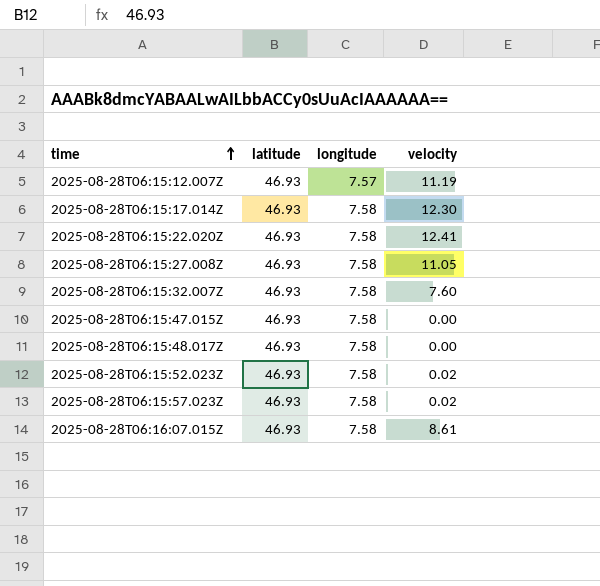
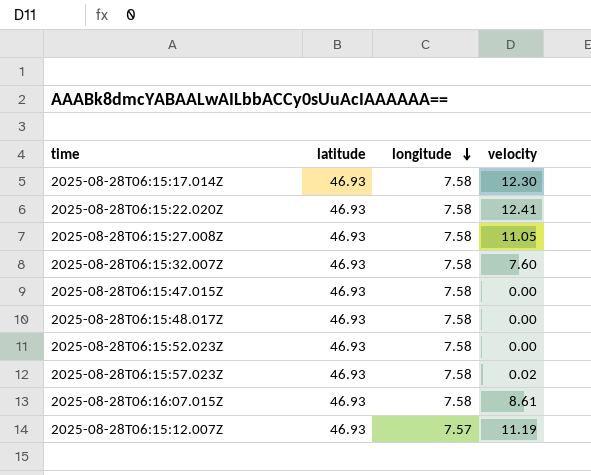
row order: time ascending -> longitude descending
2025-08-28T06:15:52.023Z | velocity: 0.02 -> 0.00

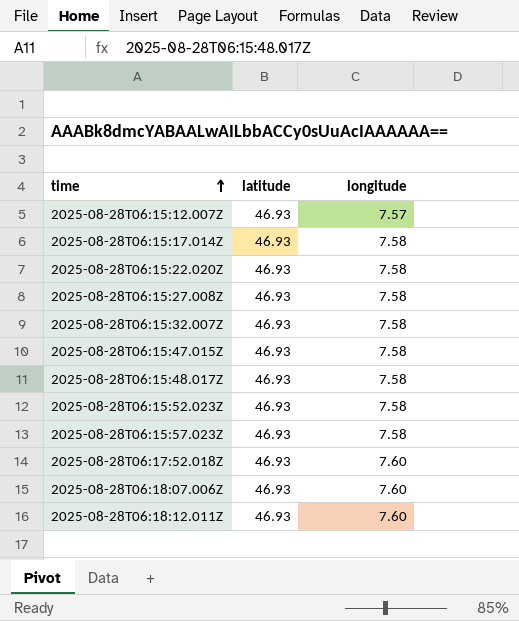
row order: longitude descending -> time ascending
column velocity | position: 4 -> none
row 2025-08-28T06:16:07.015Z: 46.93 | 7.58 | 8.61 -> none
row 2025-08-28T06:17:52.018Z: none -> 46.93 | 7.60
row 2025-08-28T06:18:07.006Z: none -> 46.93 | 7.60
row 2025-08-28T06:18:12.011Z: none -> 46.93 | 7.60

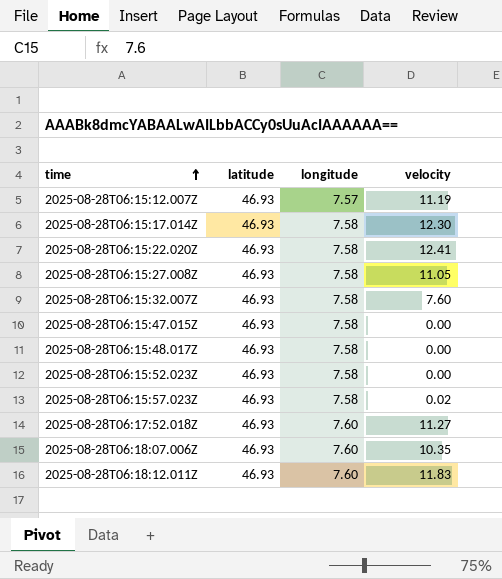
column velocity | position: none -> 4

